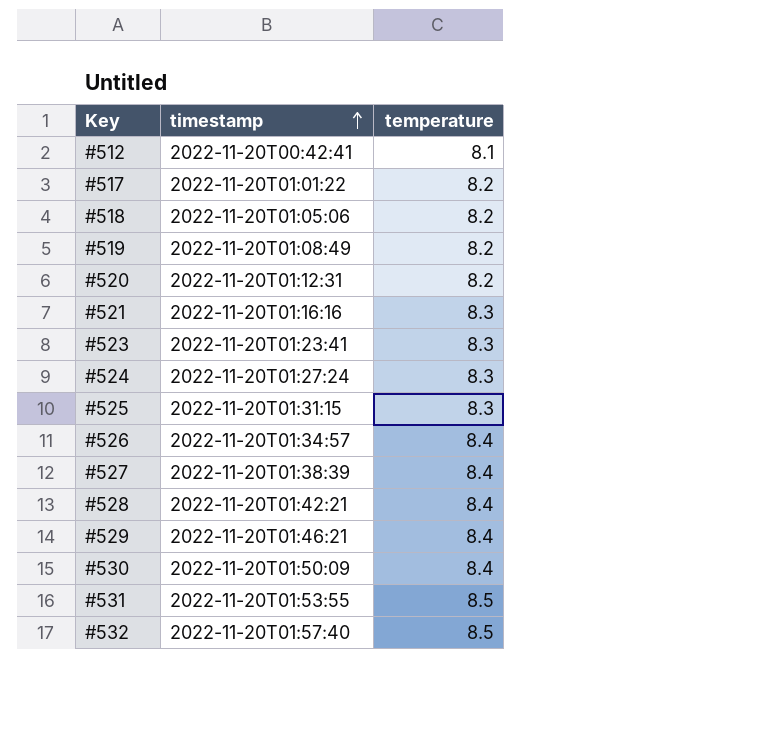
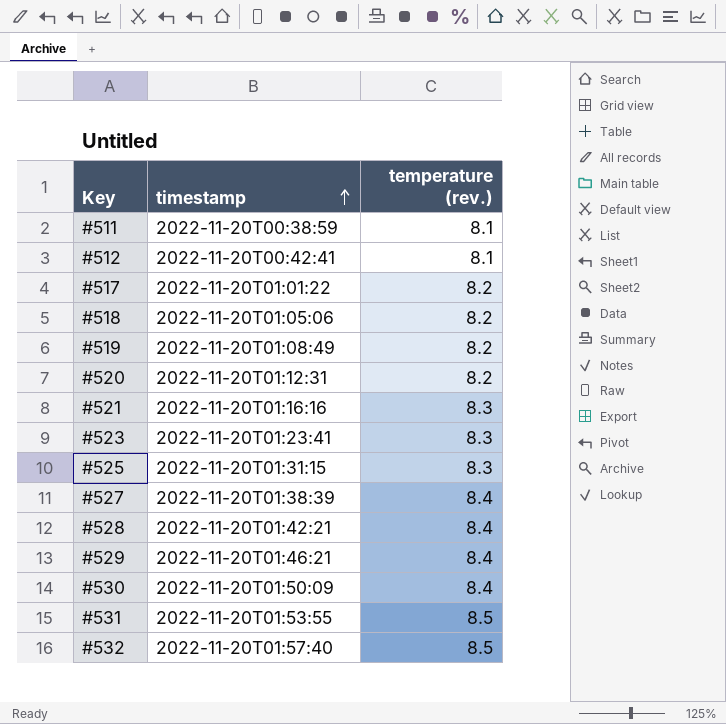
column name: temperature -> temperature (rev.)
row #524: 2022-11-20T01:27:24 | 8.3 -> none
row #526: 2022-11-20T01:34:57 | 8.4 -> none
row #511: none -> 2022-11-20T00:38:59 | 8.1

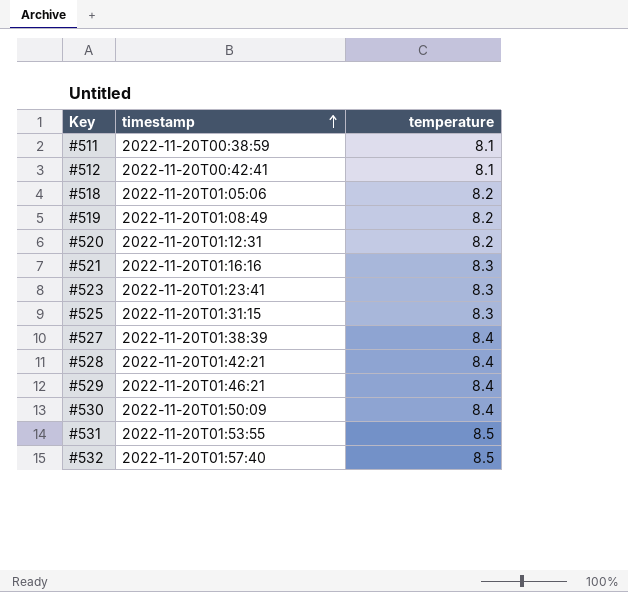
column name: temperature (rev.) -> temperature
row #517: 2022-11-20T01:01:22 | 8.2 -> none

